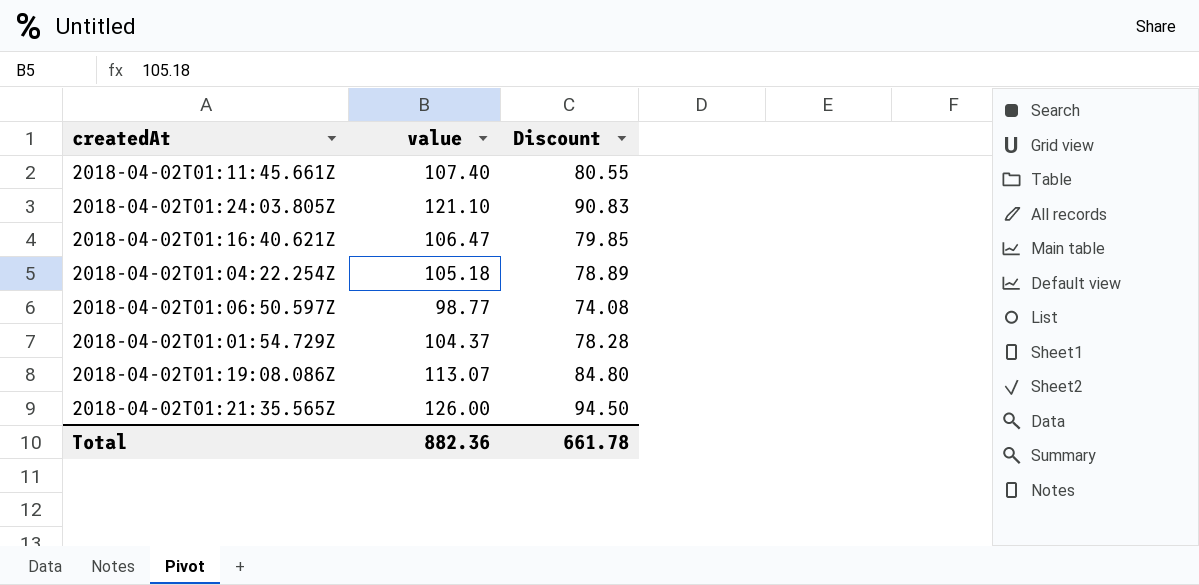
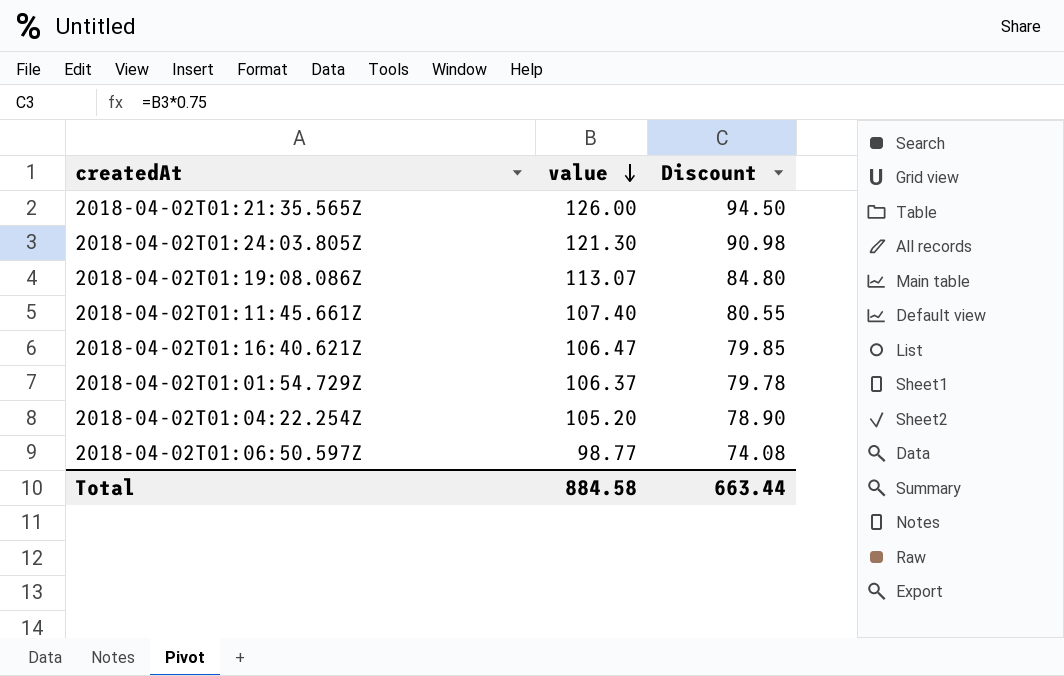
row order: none -> value descending
2018-04-02T01:24:03.805Z | value: 121.10 -> 121.30
2018-04-02T01:24:03.805Z | Discount: 90.83 -> 90.98
2018-04-02T01:01:54.729Z | value: 104.37 -> 106.37
2018-04-02T01:01:54.729Z | Discount: 78.28 -> 79.78
2018-04-02T01:04:22.254Z | value: 105.18 -> 105.20
2018-04-02T01:04:22.254Z | Discount: 78.89 -> 78.90
Total | value: 882.36 -> 884.58
Total | Discount: 661.78 -> 663.44

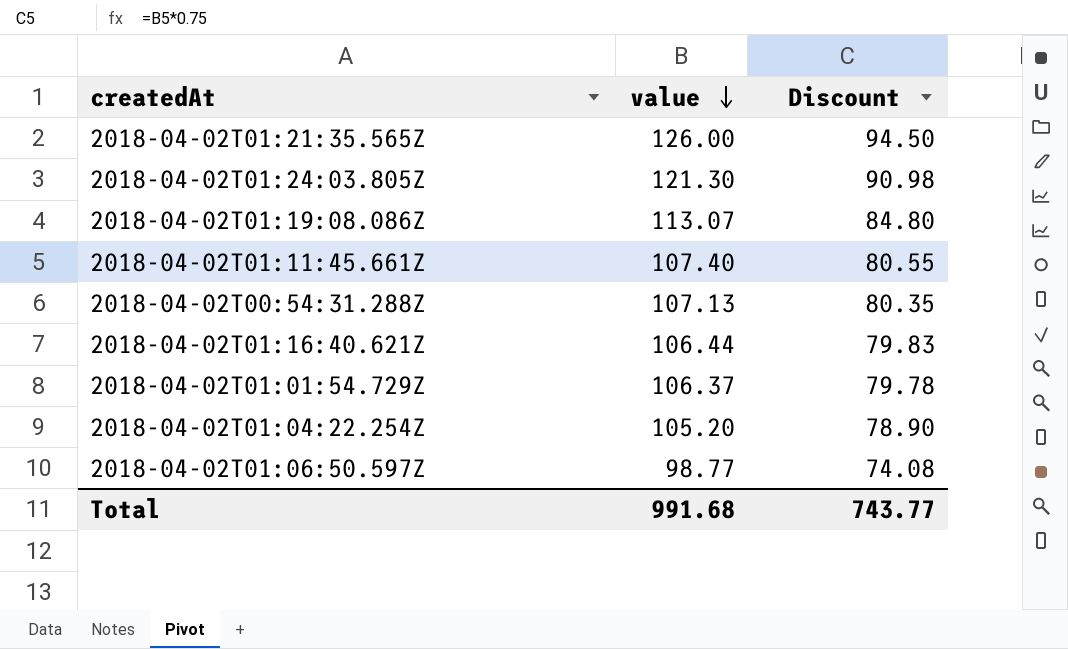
row 2018-04-02T00:54:31.288Z: none -> 107.13 | 80.35
2018-04-02T01:16:40.621Z | value: 106.47 -> 106.44
2018-04-02T01:16:40.621Z | Discount: 79.85 -> 79.83
Total | value: 884.58 -> 991.68
Total | Discount: 663.44 -> 743.77

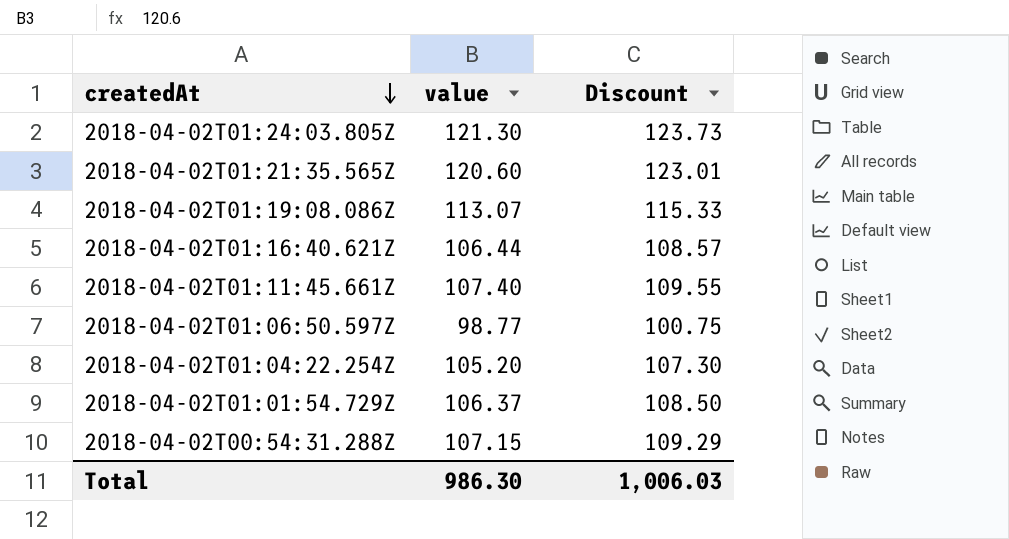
row order: value descending -> createdAt descending
column Discount | formula: [value] * 0.75 -> [value] * 1.02
2018-04-02T01:21:35.565Z | value: 126.00 -> 120.60
2018-04-02T00:54:31.288Z | value: 107.13 -> 107.15
Total | value: 991.68 -> 986.30
Total | Discount: 743.77 -> 1,006.03

